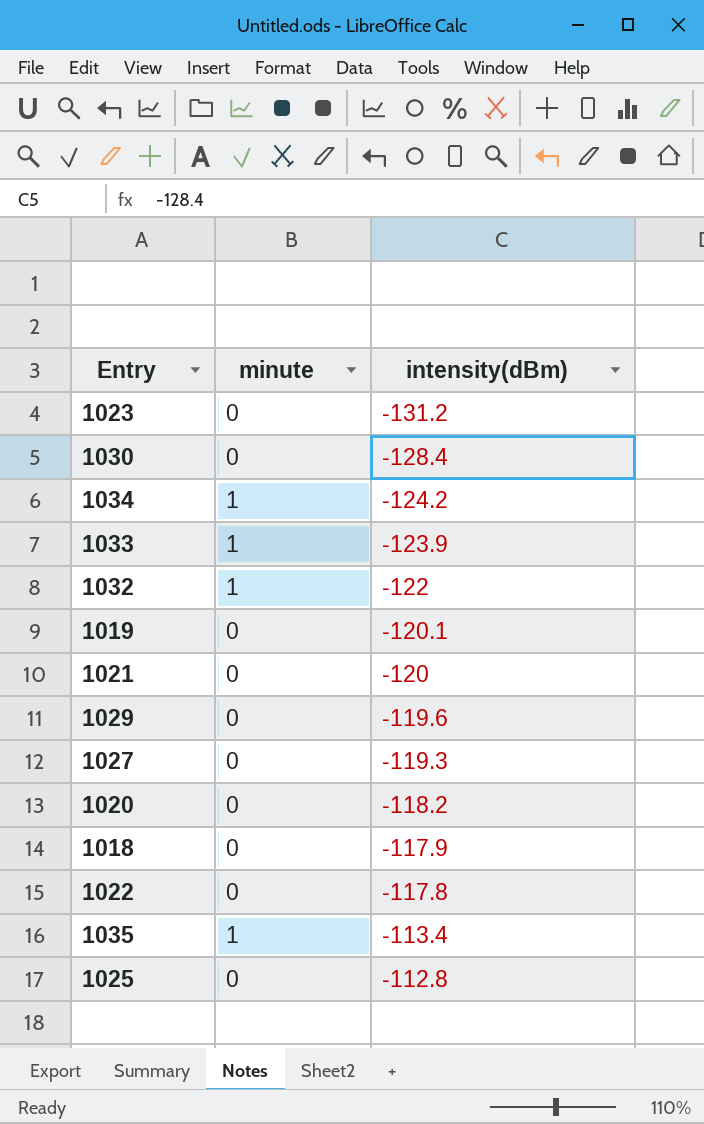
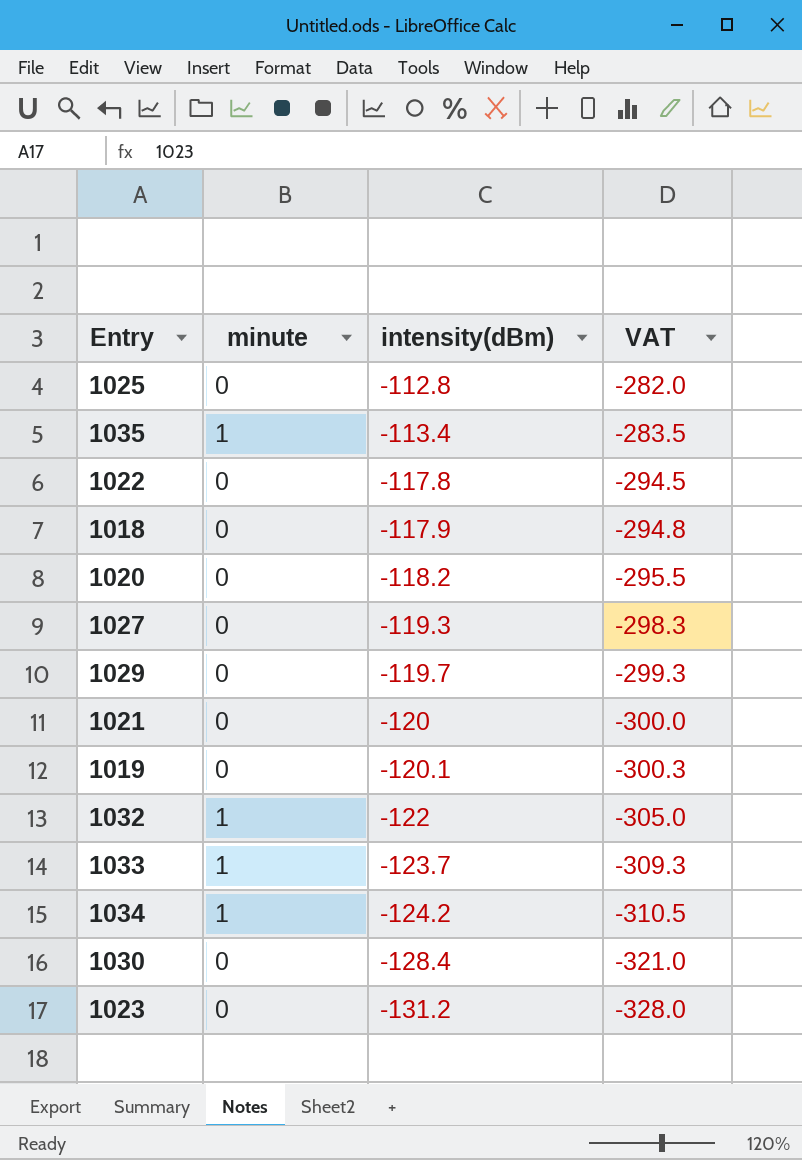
row order: intensity(dBm) ascending -> intensity(dBm) descending
column VAT | formula: none -> [intensity(dBm)] * 2.5
1029 | intensity(dBm): -119.6 -> -119.7
1033 | intensity(dBm): -123.9 -> -123.7

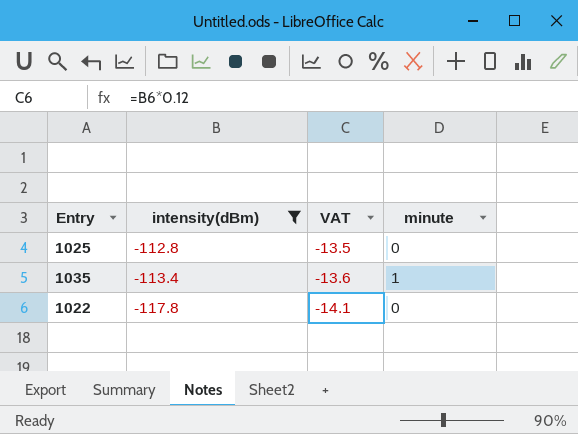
filter: none -> intensity(dBm) >= -117.8
column VAT | formula: [intensity(dBm)] * 2.5 -> [intensity(dBm)] * 0.12
column minute | position: 2 -> 4

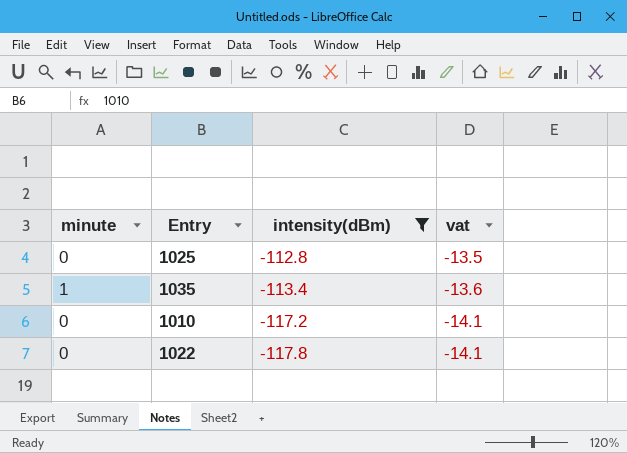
column minute | position: 4 -> 1
column name: VAT -> vat
row 1010: none -> 0 | -117.2 | -14.1

